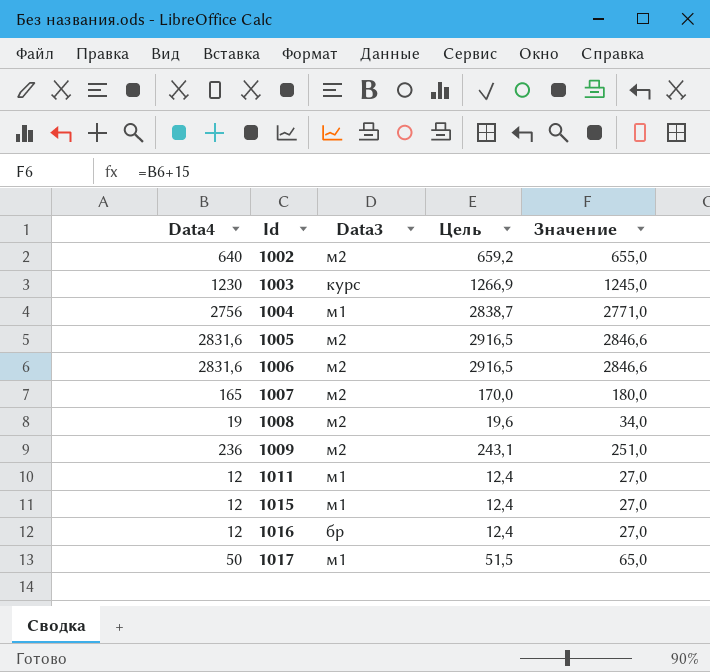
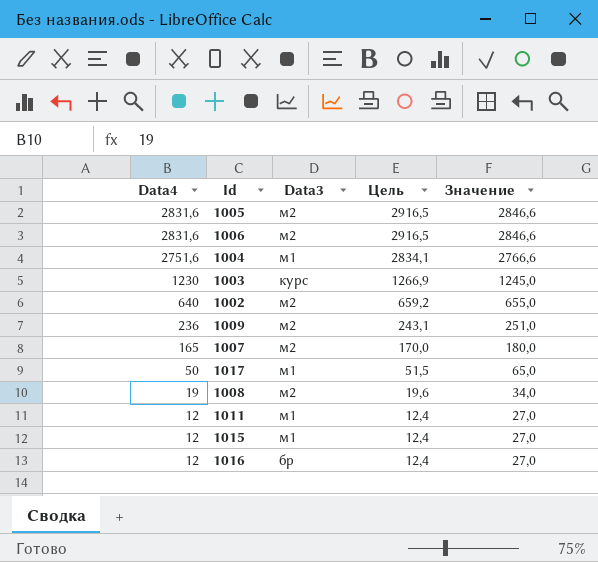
row order: Id ascending -> Data4 descending
1004 | Data4: 2756 -> 2751,6
1004 | Цель: 2838,7 -> 2834,1
1004 | Значение: 2771,0 -> 2766,6

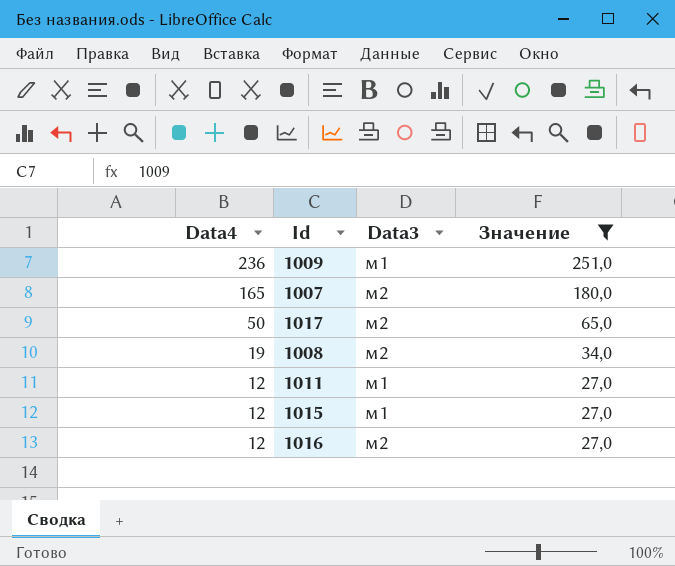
filter: none -> Значение <= 251,0
column Цель | formula: [Data4] * 1,03 -> none
1009 | Data3: м2 -> м1
1017 | Data3: м1 -> м2
1016 | Data3: бр -> м2

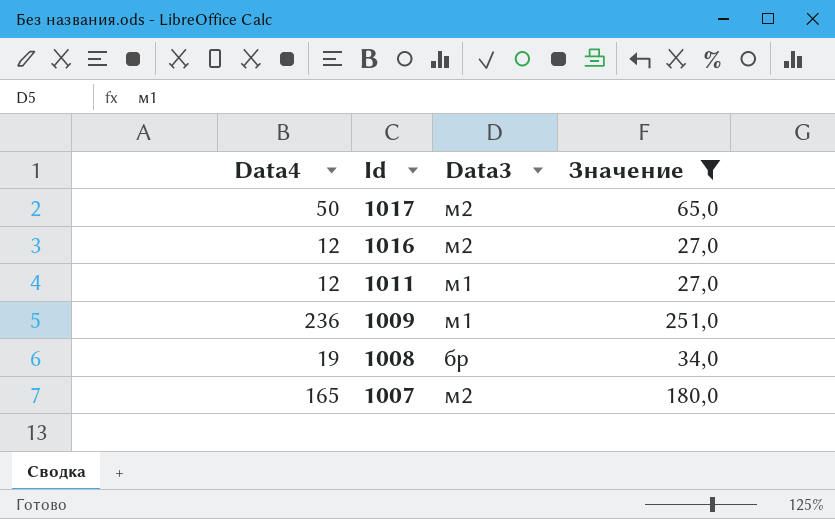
row order: Data4 descending -> Id descending
row 1015: 12 | м1 | 27,0 -> none
1008 | Data3: м2 -> бр

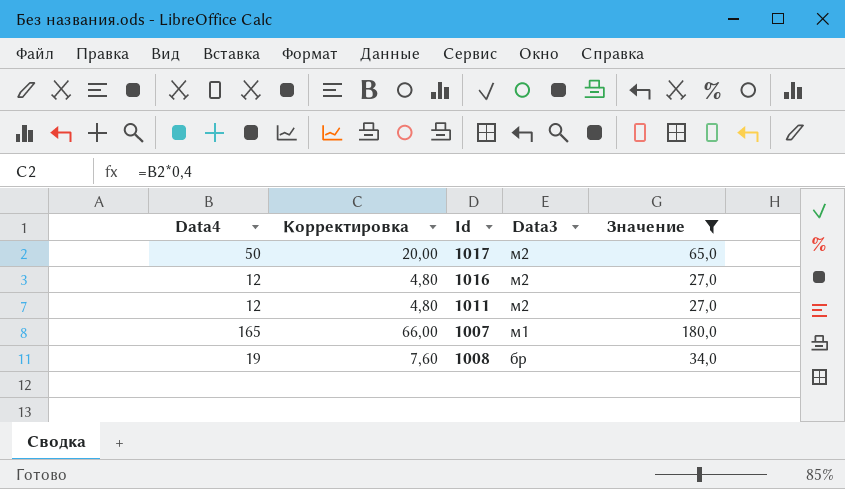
row order: Id descending -> Data3 descending
column Корректировка | formula: none -> [Data4] * 0,4
row 1009: 236 | м1 | 251,0 -> none
1011 | Data3: м1 -> м2
1007 | Data3: м2 -> м1

